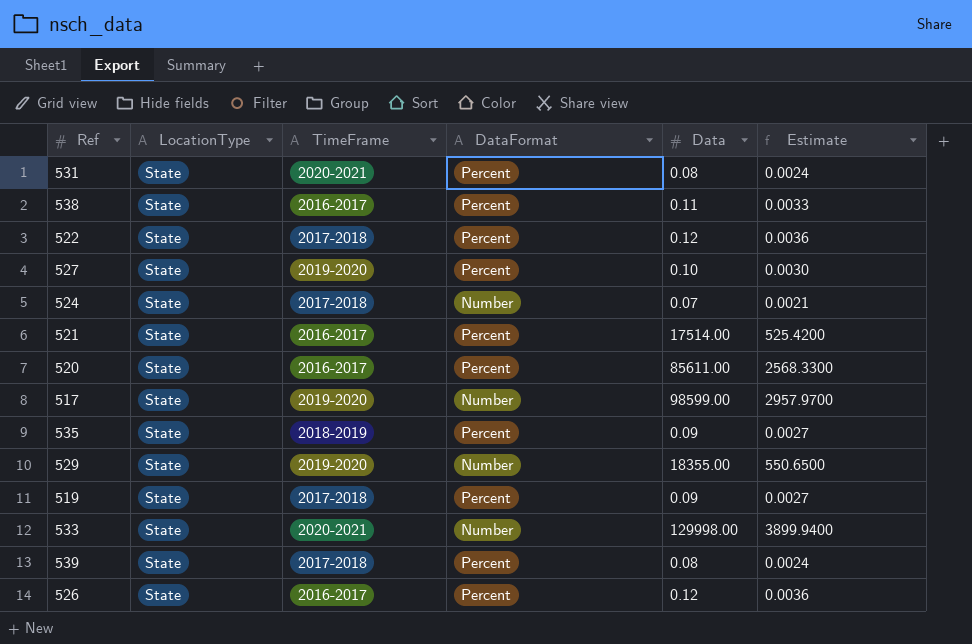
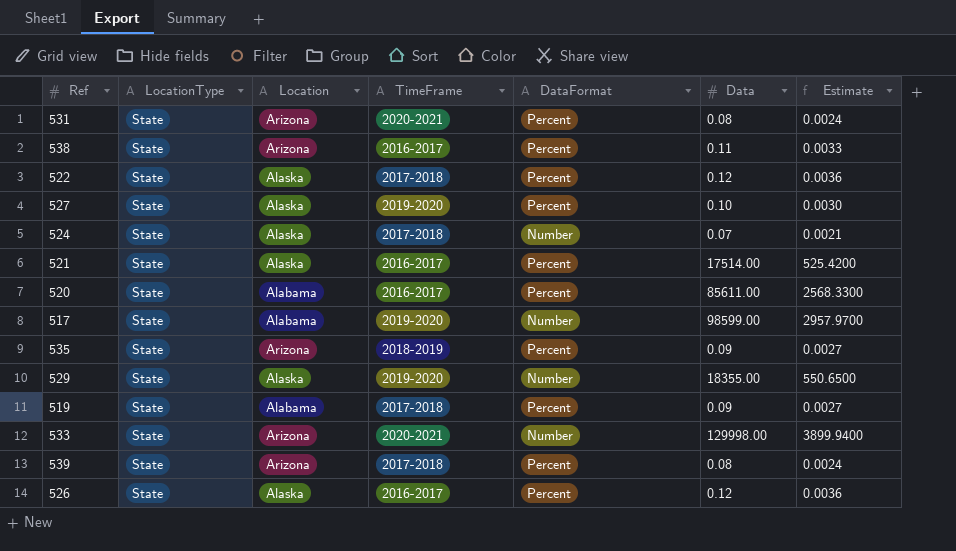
column Location | position: none -> 3

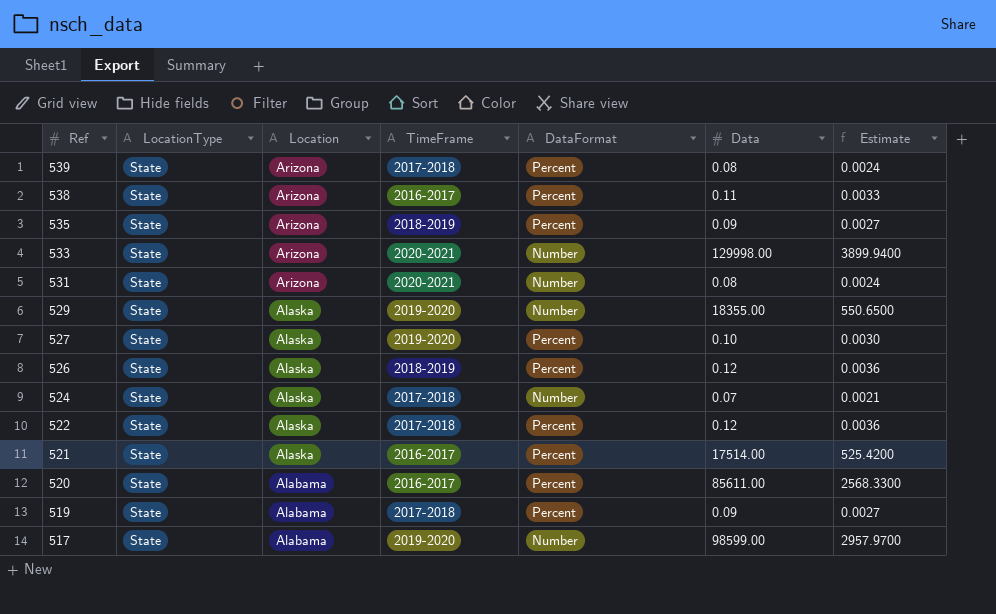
row order: none -> Ref descending
531 | DataFormat: Percent -> Number
526 | TimeFrame: 2016-2017 -> 2018-2019

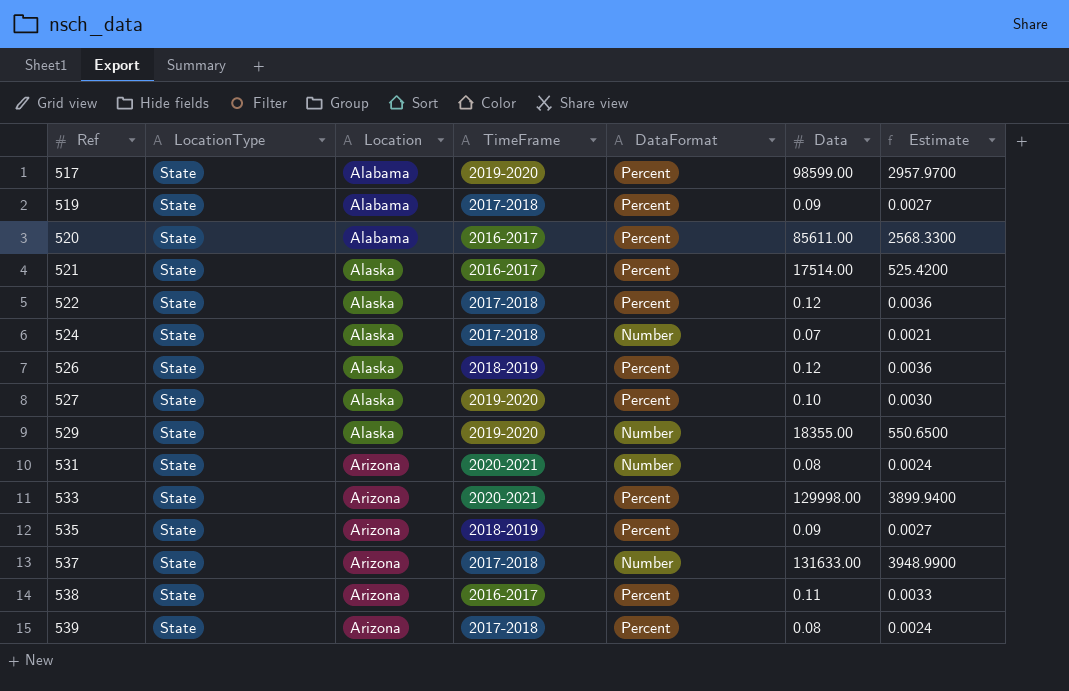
row order: Ref descending -> Ref ascending
517 | DataFormat: Number -> Percent
533 | DataFormat: Number -> Percent
row 537: none -> State | Arizona | 2017-2018 | Number | 131633.00 | 3948.9900

